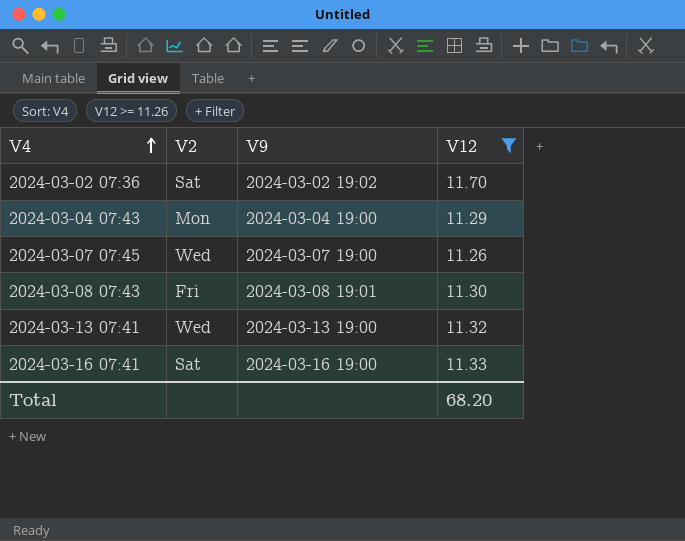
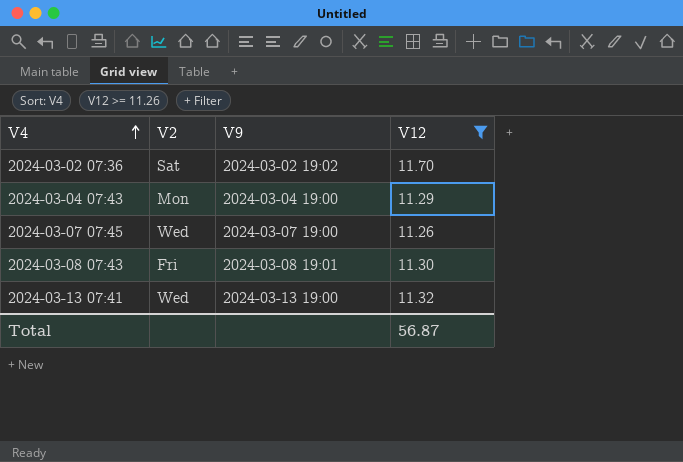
row 2024-03-16 07:41: Sat | 2024-03-16 19:00 | 11.33 -> none
Total | V12: 68.20 -> 56.87

